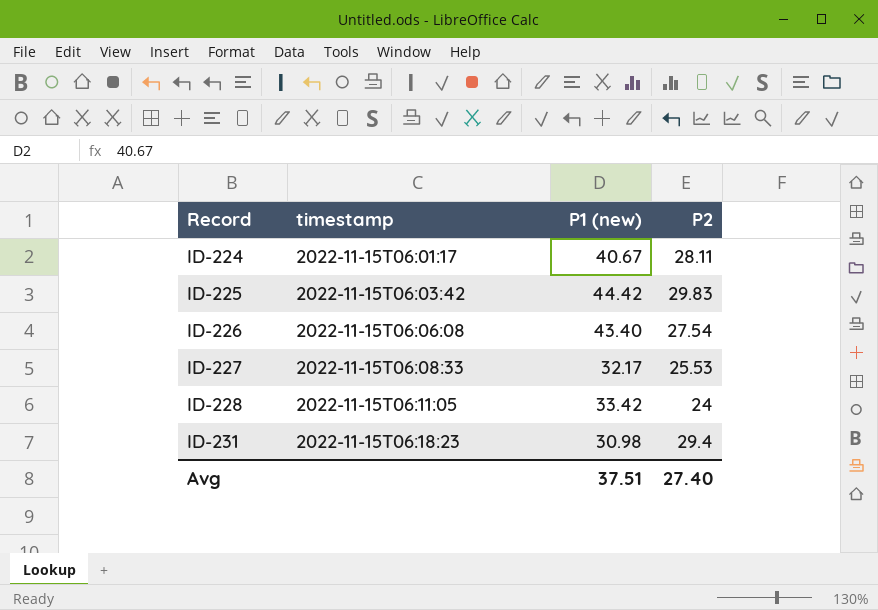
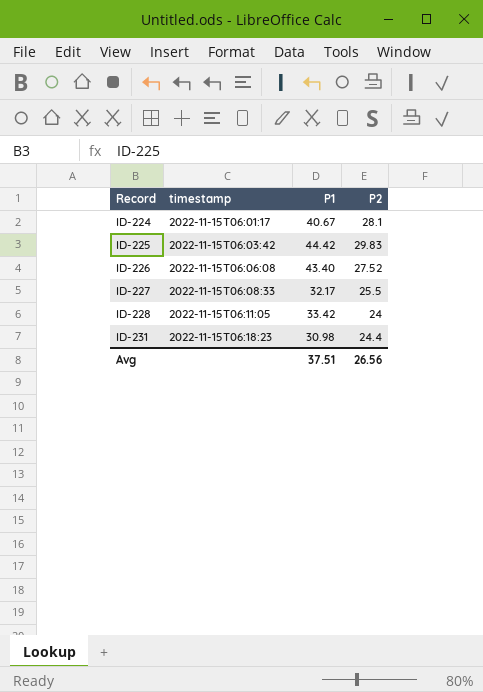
column name: P1 (new) -> P1
ID-224 | P2: 28.11 -> 28.1
ID-226 | P2: 27.54 -> 27.52
ID-227 | P2: 25.53 -> 25.5
ID-231 | P2: 29.4 -> 24.4
Avg | P2: 27.40 -> 26.56

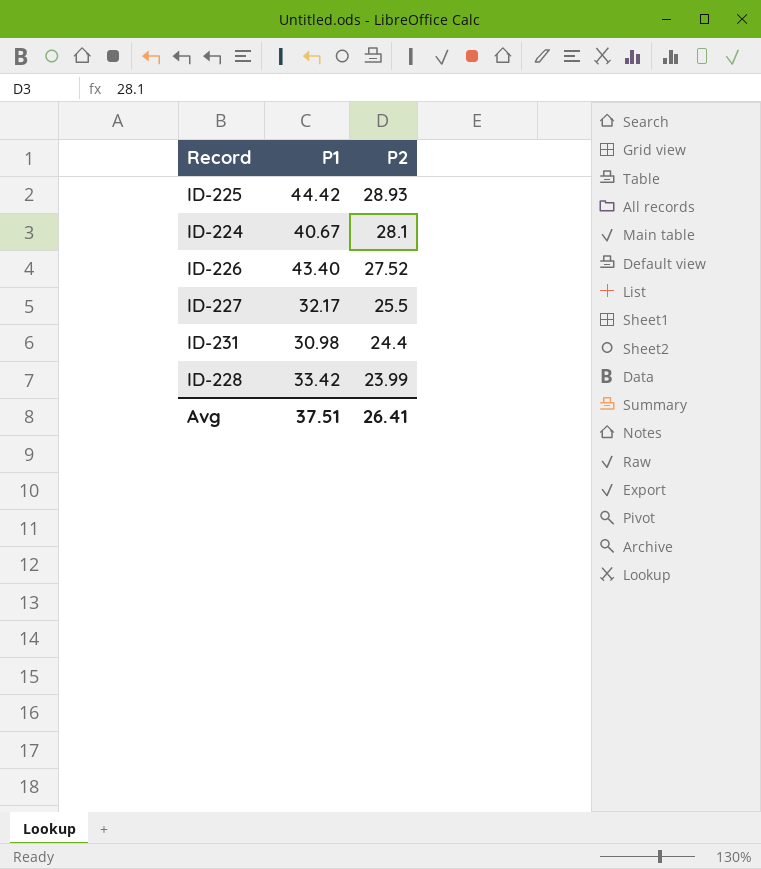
row order: Record ascending -> P2 descending
column timestamp | position: 2 -> none
ID-225 | P2: 29.83 -> 28.93
ID-228 | P2: 24 -> 23.99
Avg | P2: 26.56 -> 26.41

